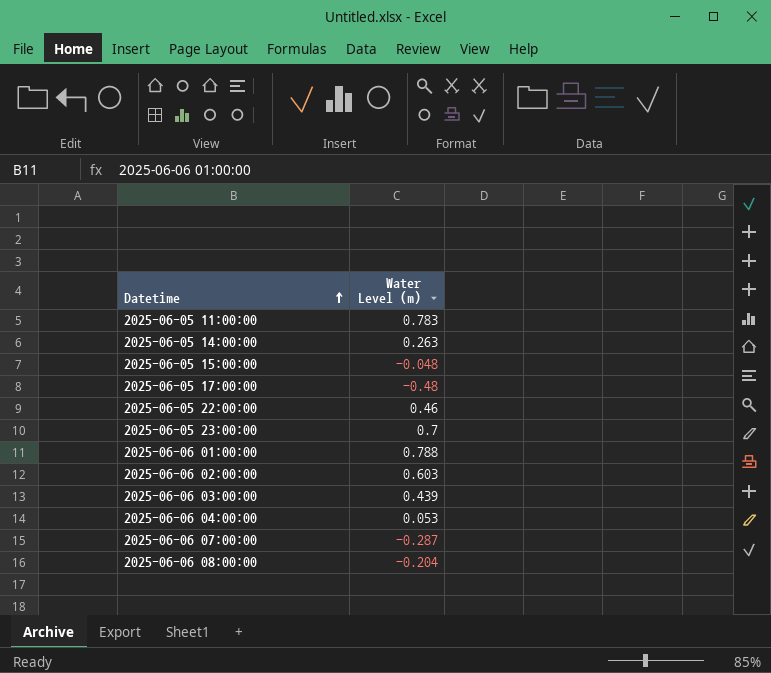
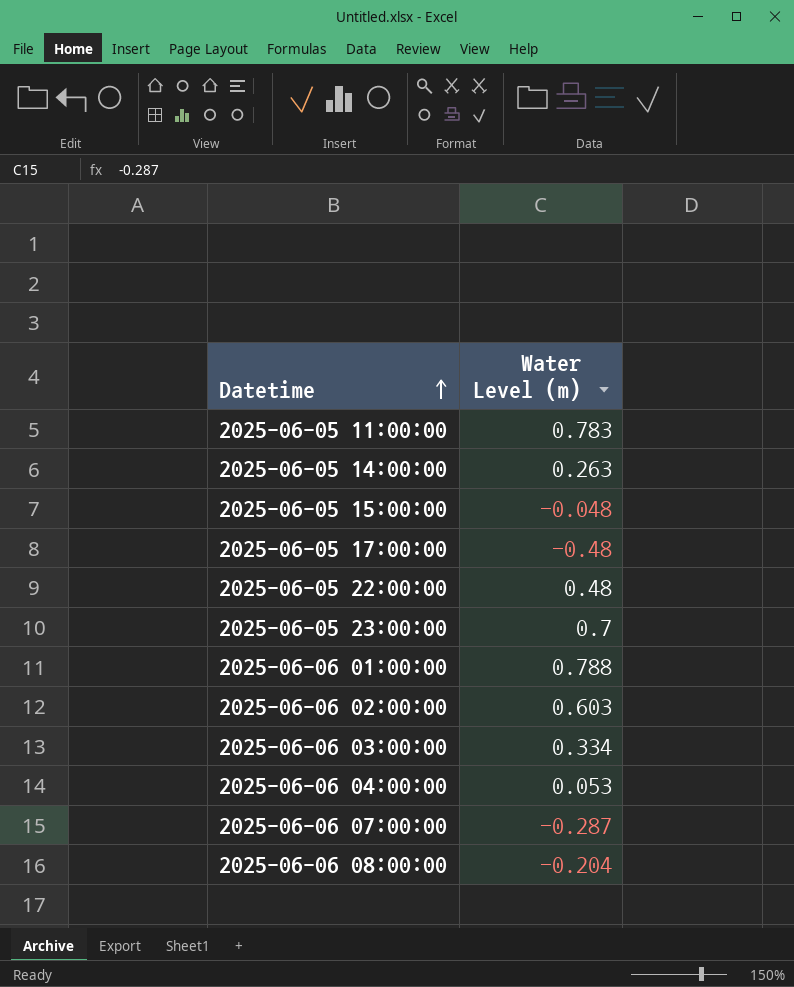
2025-06-05 22:00:00 | Water Level (m): 0.46 -> 0.48
2025-06-06 03:00:00 | Water Level (m): 0.439 -> 0.334

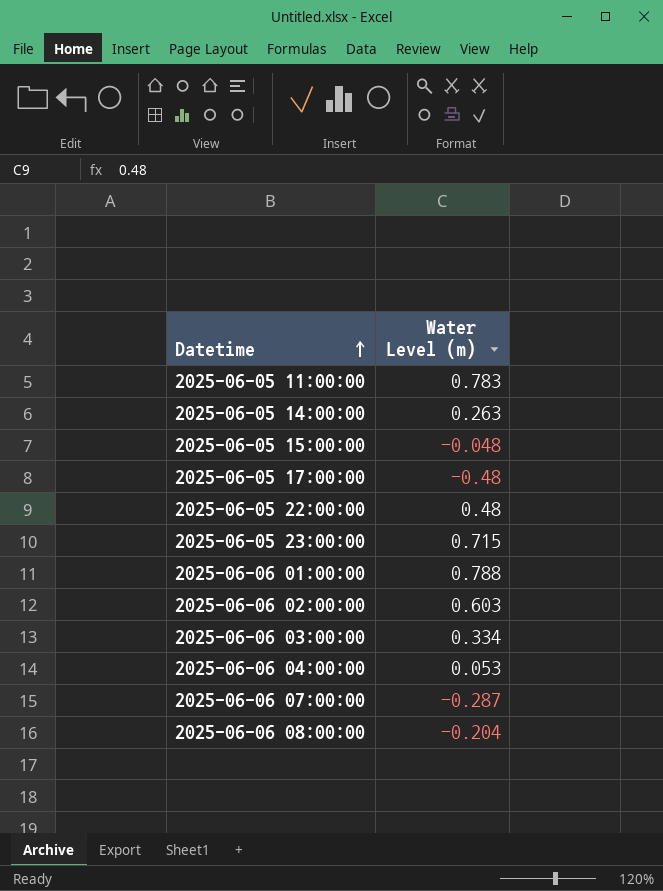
2025-06-05 23:00:00 | Water Level (m): 0.7 -> 0.715

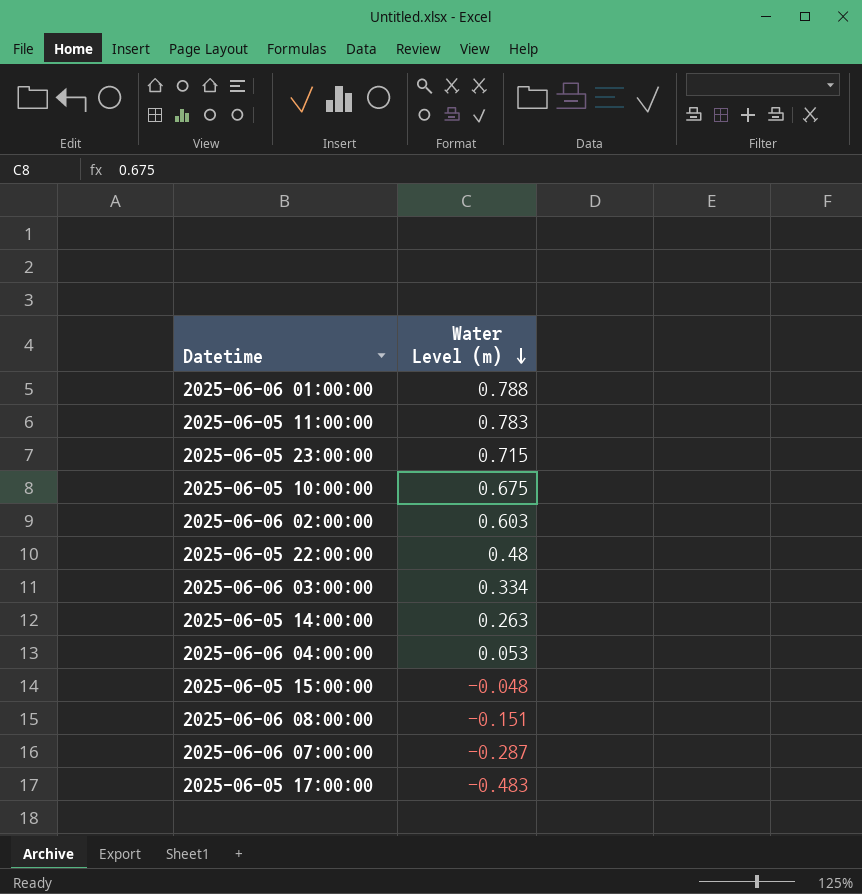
row order: Datetime ascending -> Water Level (m) descending
row 2025-06-05 10:00:00: none -> 0.675
2025-06-06 08:00:00 | Water Level (m): -0.204 -> -0.151
2025-06-05 17:00:00 | Water Level (m): -0.48 -> -0.483

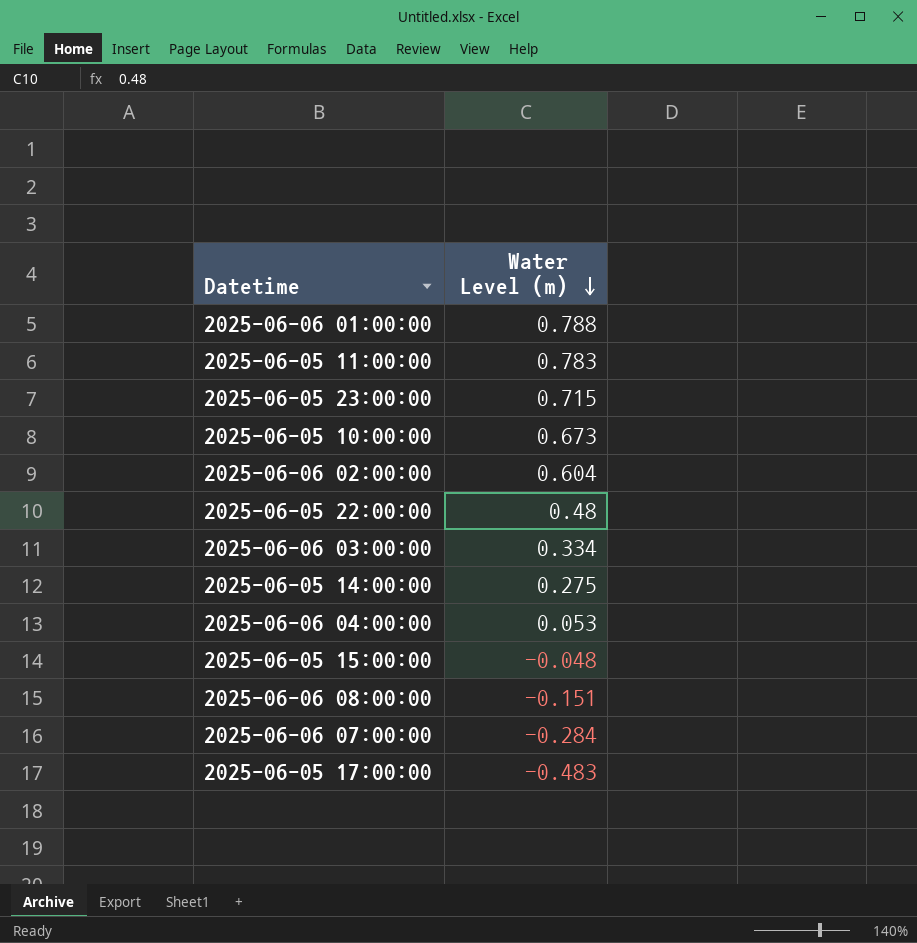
2025-06-05 10:00:00 | Water Level (m): 0.675 -> 0.673
2025-06-06 02:00:00 | Water Level (m): 0.603 -> 0.604
2025-06-05 14:00:00 | Water Level (m): 0.263 -> 0.275
2025-06-06 07:00:00 | Water Level (m): -0.287 -> -0.284

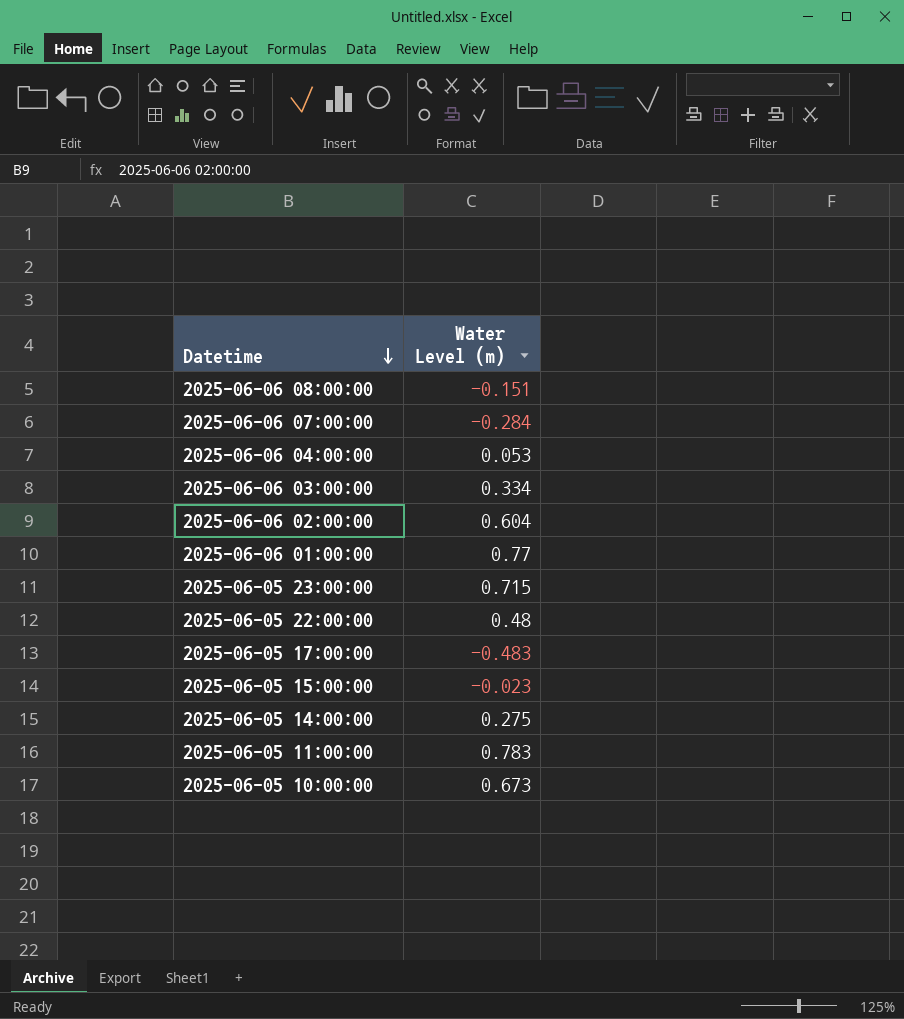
row order: Water Level (m) descending -> Datetime descending
2025-06-06 01:00:00 | Water Level (m): 0.788 -> 0.77
2025-06-05 15:00:00 | Water Level (m): -0.048 -> -0.023

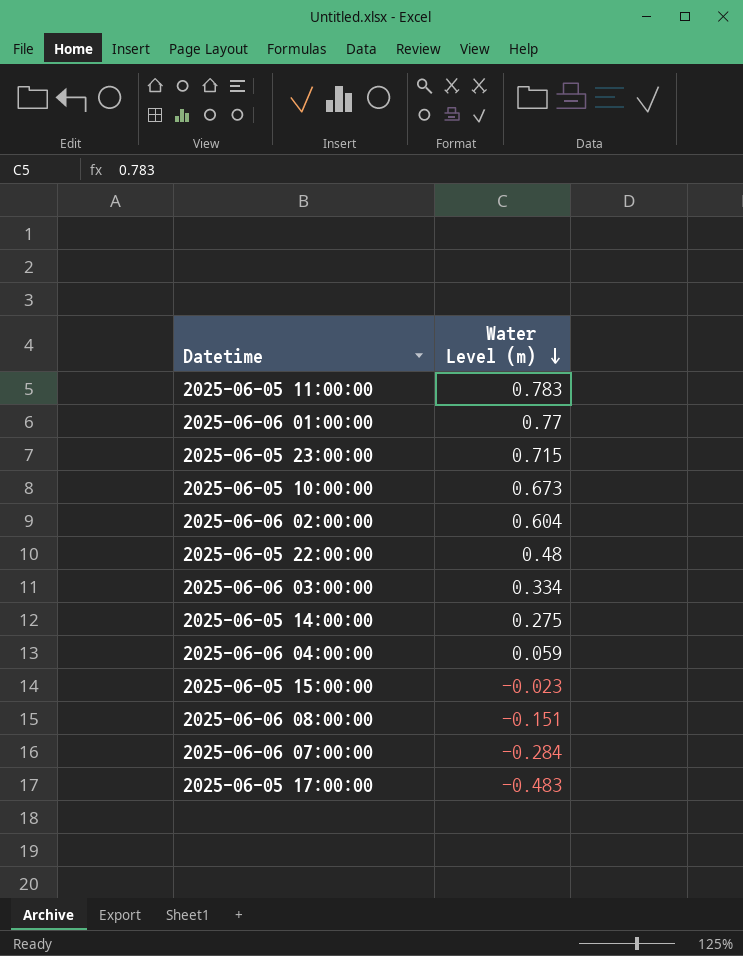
row order: Datetime descending -> Water Level (m) descending
2025-06-06 04:00:00 | Water Level (m): 0.053 -> 0.059

